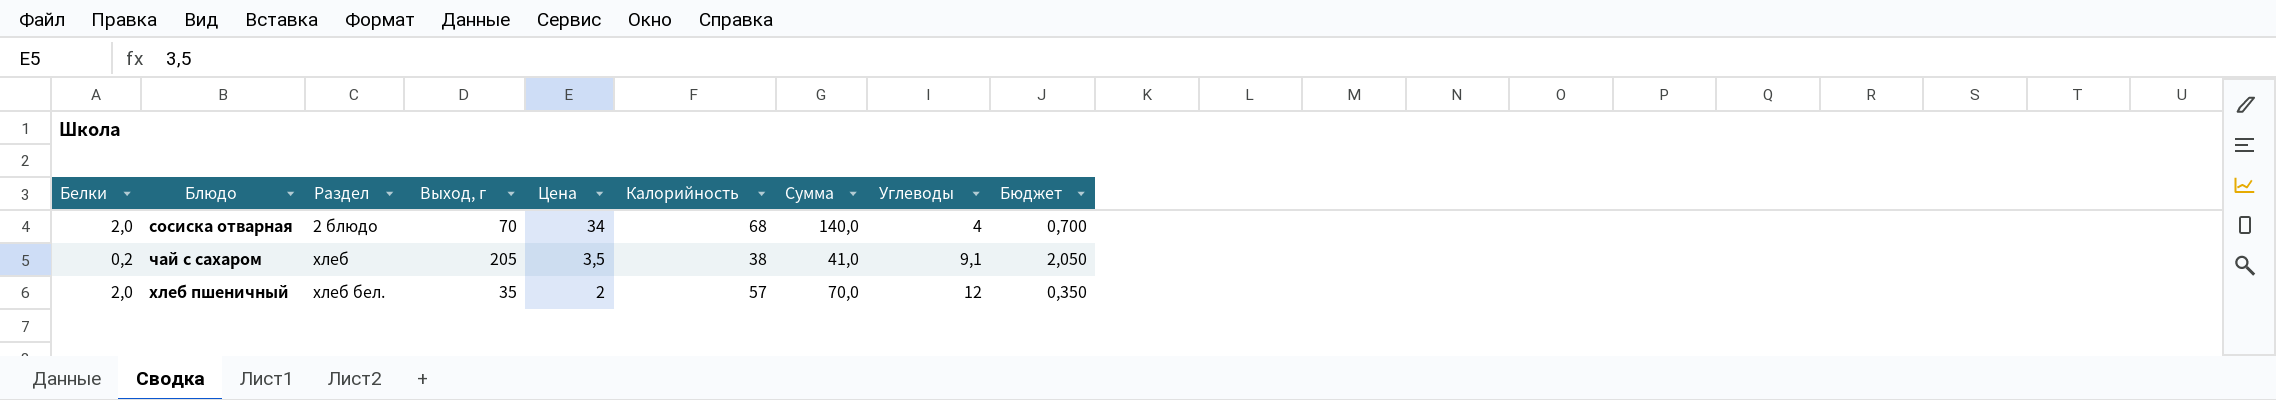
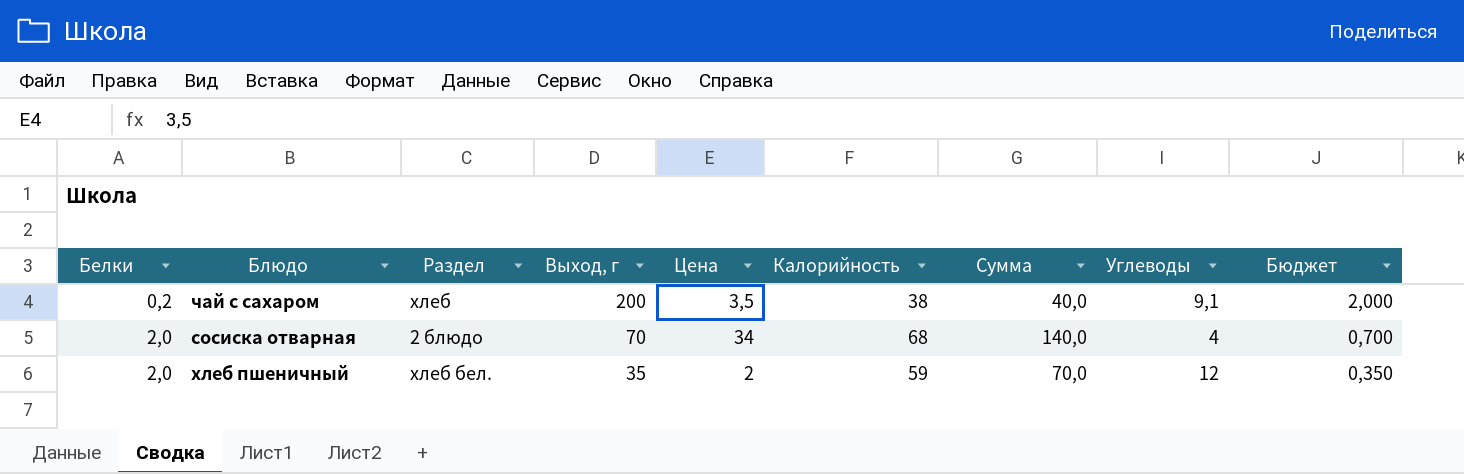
row order: Раздел ascending -> Белки ascending
чай с сахаром | Выход, г: 205 -> 200
чай с сахаром | Сумма: 41,0 -> 40,0
чай с сахаром | Бюджет: 2,050 -> 2,000
хлеб пшеничный | Калорийность: 57 -> 59

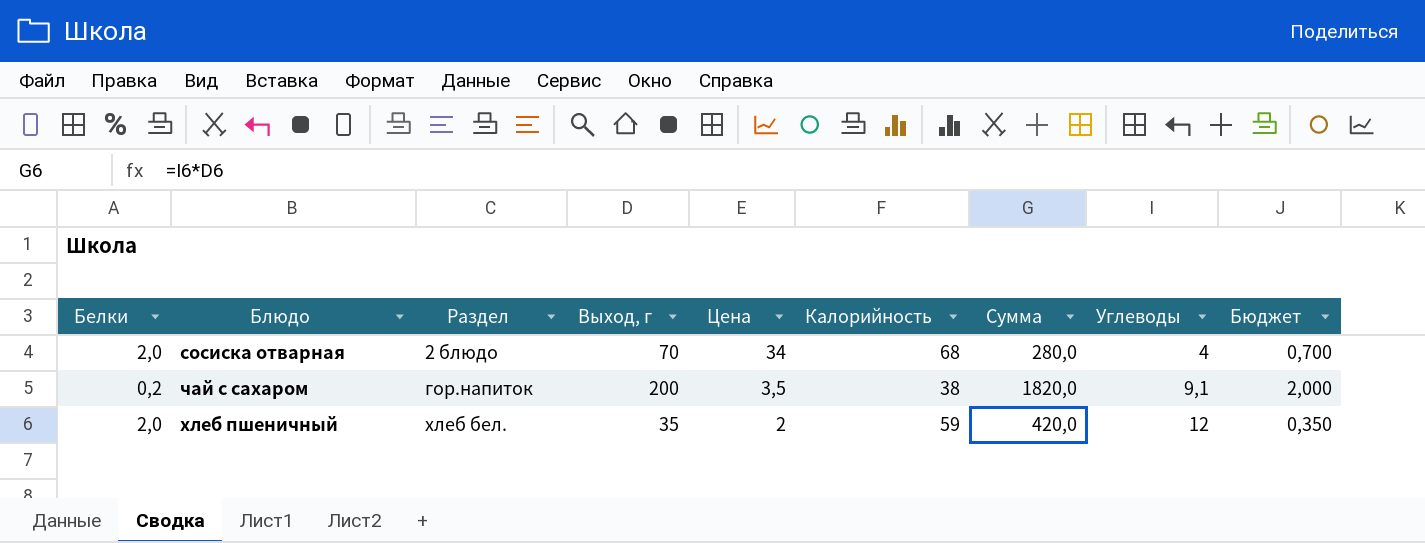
row order: Белки ascending -> Раздел ascending
column Сумма | formula: [Белки] * [Выход, г] -> [Выход, г] * [Углеводы]
чай с сахаром | Раздел: хлеб -> гор.напиток

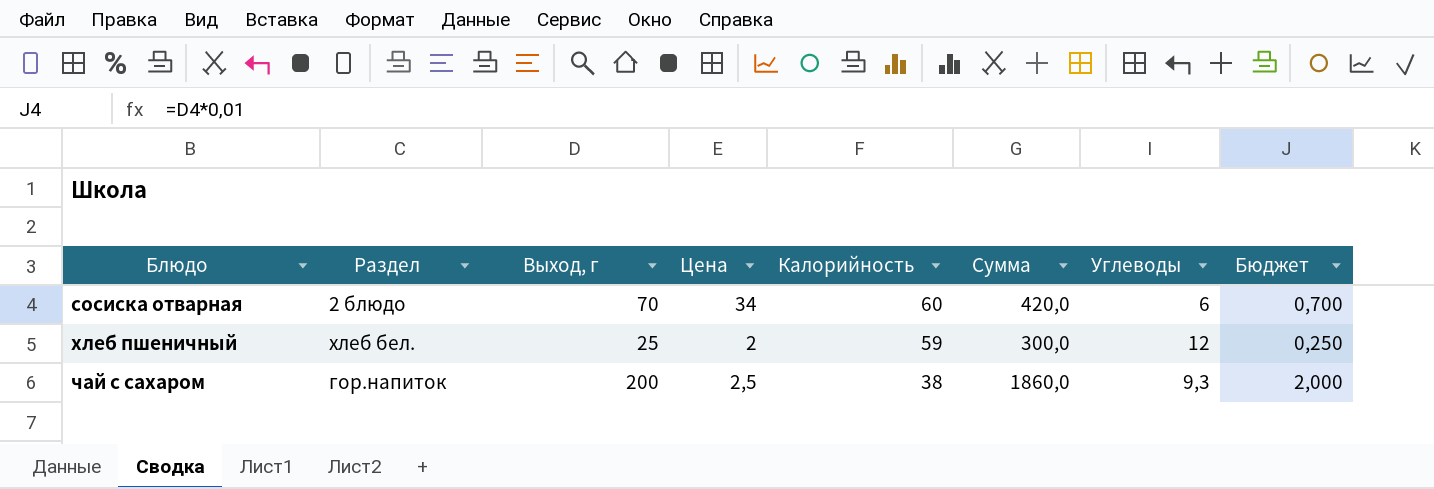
row order: Раздел ascending -> Блюдо ascending
column Белки | position: 1 -> none
сосиска отварная | Калорийность: 68 -> 60
сосиска отварная | Сумма: 280,0 -> 420,0
сосиска отварная | Углеводы: 4 -> 6
хлеб пшеничный | Выход, г: 35 -> 25
хлеб пшеничный | Сумма: 420,0 -> 300,0
хлеб пшеничный | Бюджет: 0,350 -> 0,250
чай с сахаром | Цена: 3,5 -> 2,5
чай с сахаром | Сумма: 1820,0 -> 1860,0
чай с сахаром | Углеводы: 9,1 -> 9,3

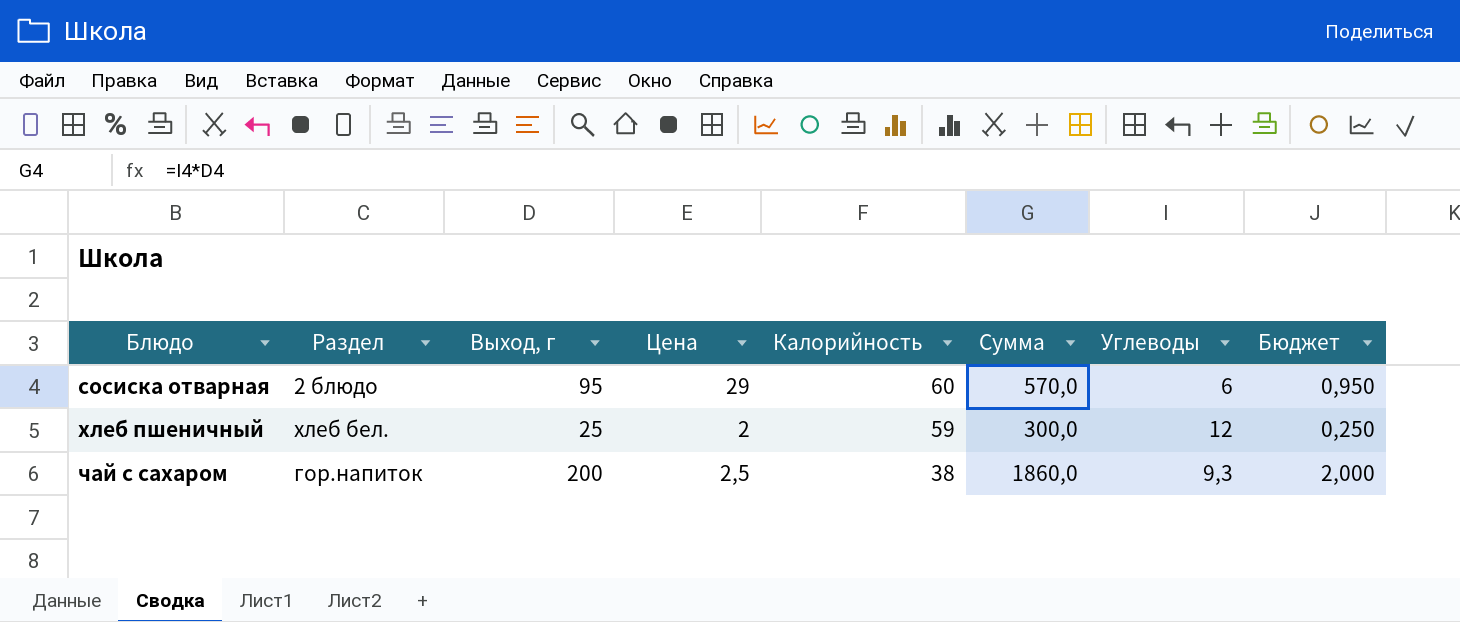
сосиска отварная | Выход, г: 70 -> 95
сосиска отварная | Цена: 34 -> 29
сосиска отварная | Сумма: 420,0 -> 570,0
сосиска отварная | Бюджет: 0,700 -> 0,950

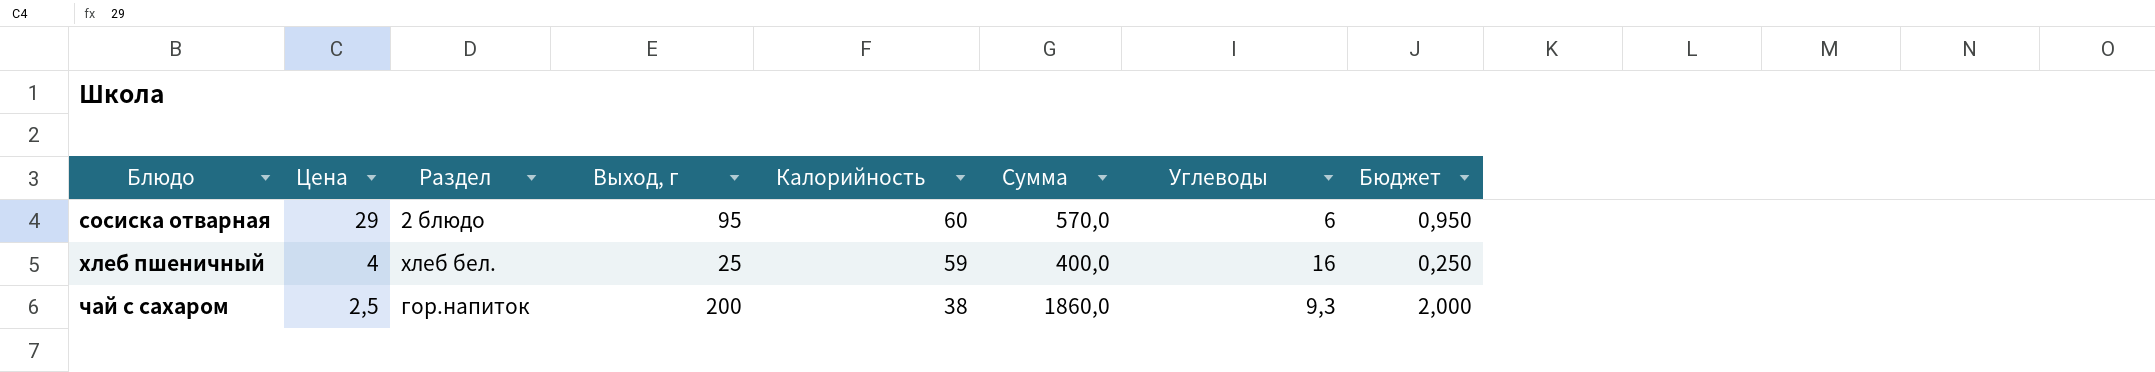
column Цена | position: 4 -> 2
хлеб пшеничный | Цена: 2 -> 4
хлеб пшеничный | Сумма: 300,0 -> 400,0
хлеб пшеничный | Углеводы: 12 -> 16

